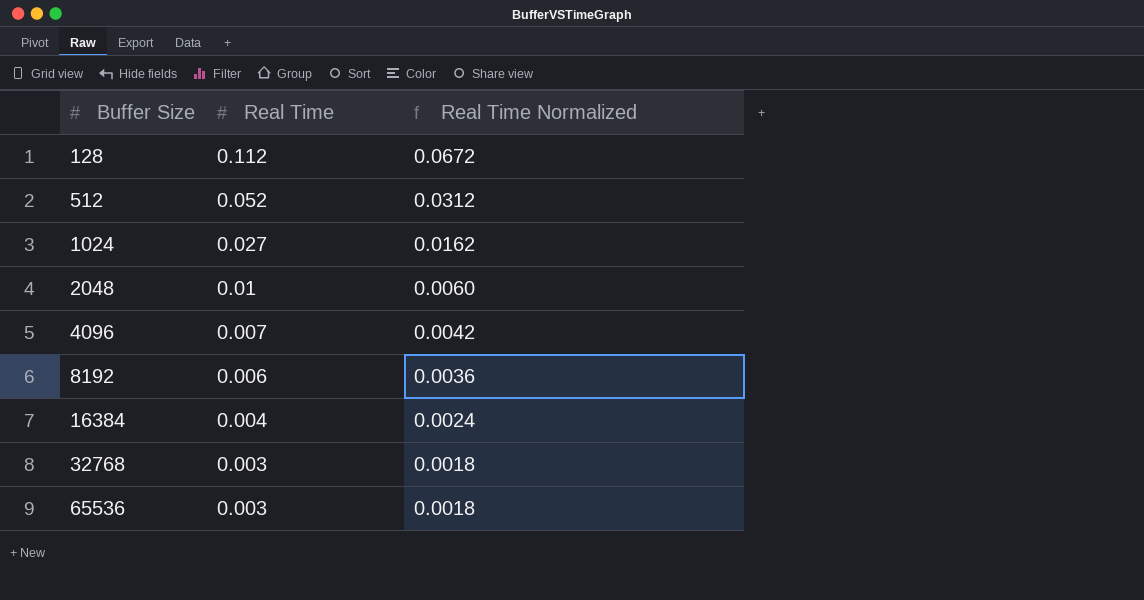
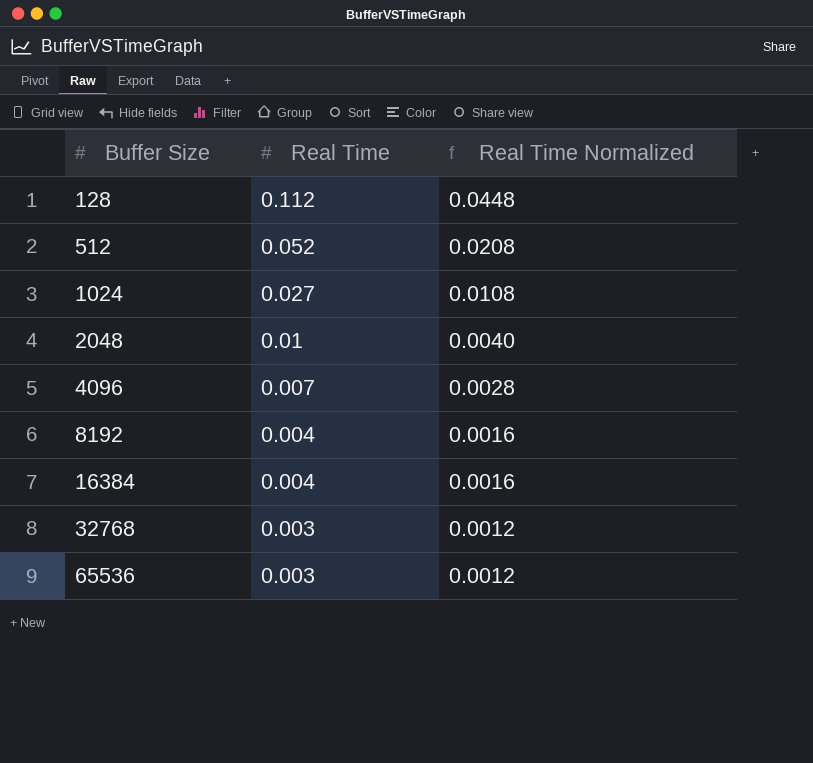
column Real Time Normalized | formula: [Real Time] * 0.6 -> [Real Time] * 0.4
8192 | Real Time: 0.006 -> 0.004

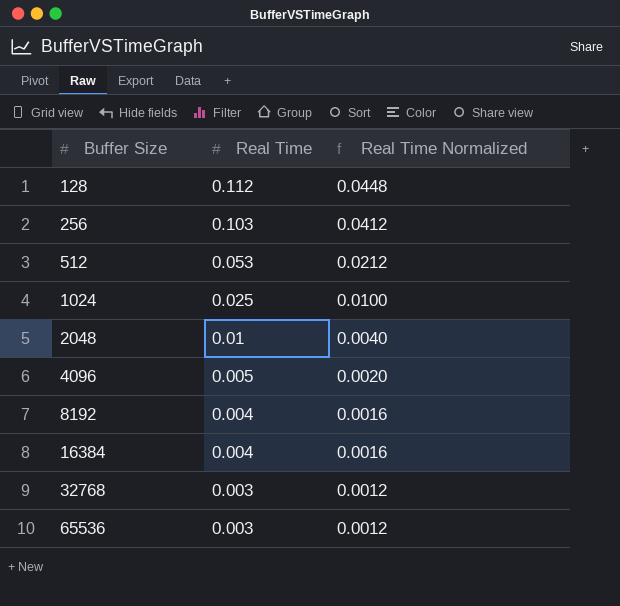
row 256: none -> 0.103 | 0.0412
512 | Real Time: 0.052 -> 0.053
512 | Real Time Normalized: 0.0208 -> 0.0212
1024 | Real Time: 0.027 -> 0.025
1024 | Real Time Normalized: 0.0108 -> 0.0100
4096 | Real Time: 0.007 -> 0.005
4096 | Real Time Normalized: 0.0028 -> 0.0020

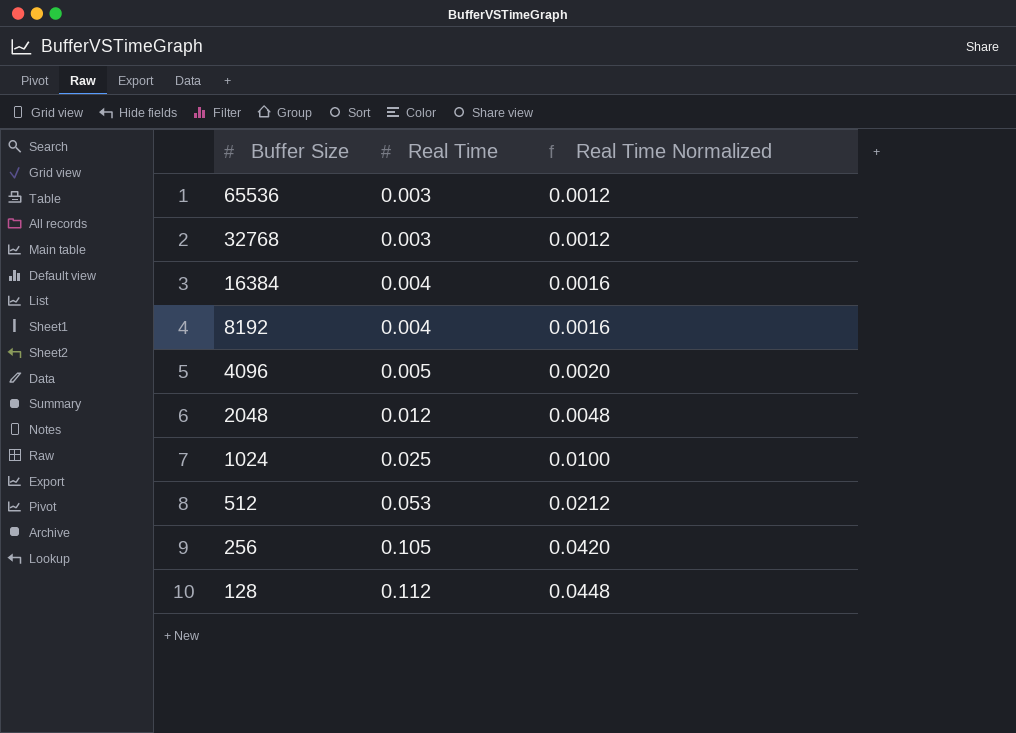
row order: Buffer Size ascending -> Buffer Size descending
2048 | Real Time: 0.01 -> 0.012
2048 | Real Time Normalized: 0.0040 -> 0.0048
256 | Real Time: 0.103 -> 0.105
256 | Real Time Normalized: 0.0412 -> 0.0420

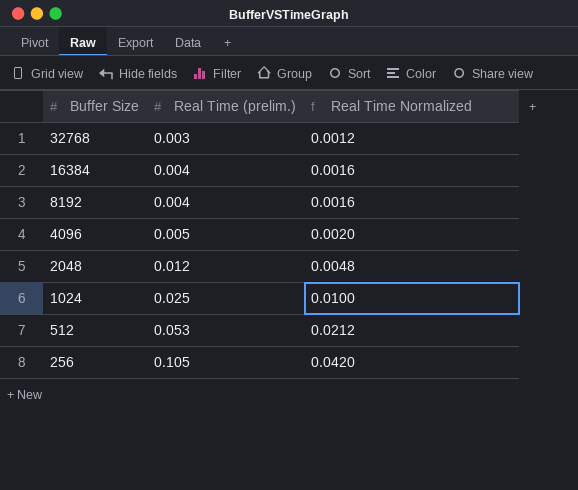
column name: Real Time -> Real Time (prelim.)
row 65536: 0.003 | 0.0012 -> none
row 128: 0.112 | 0.0448 -> none

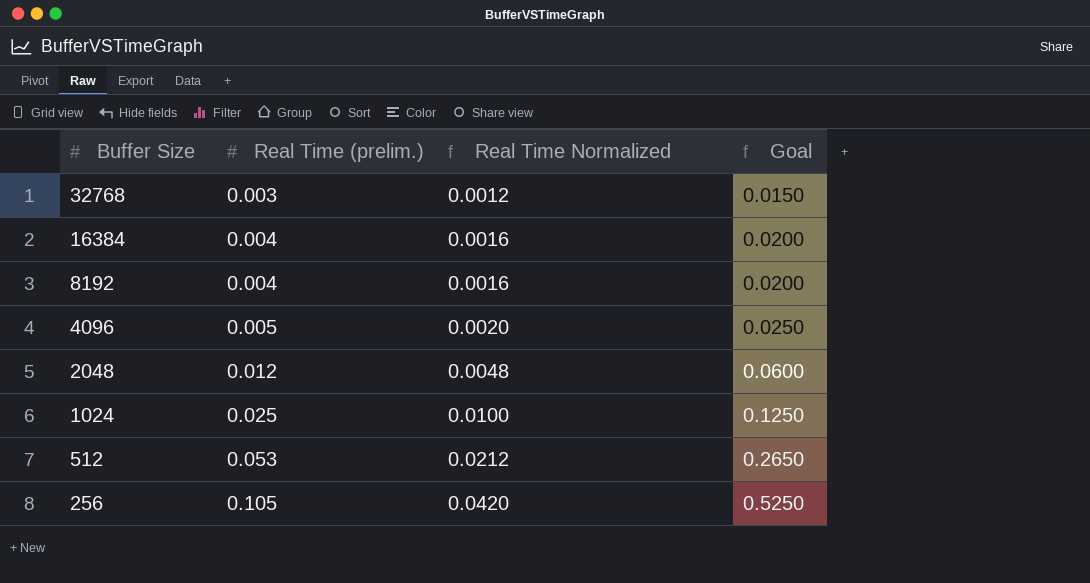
column Goal | formula: none -> [Real Time (prelim.)] * 5

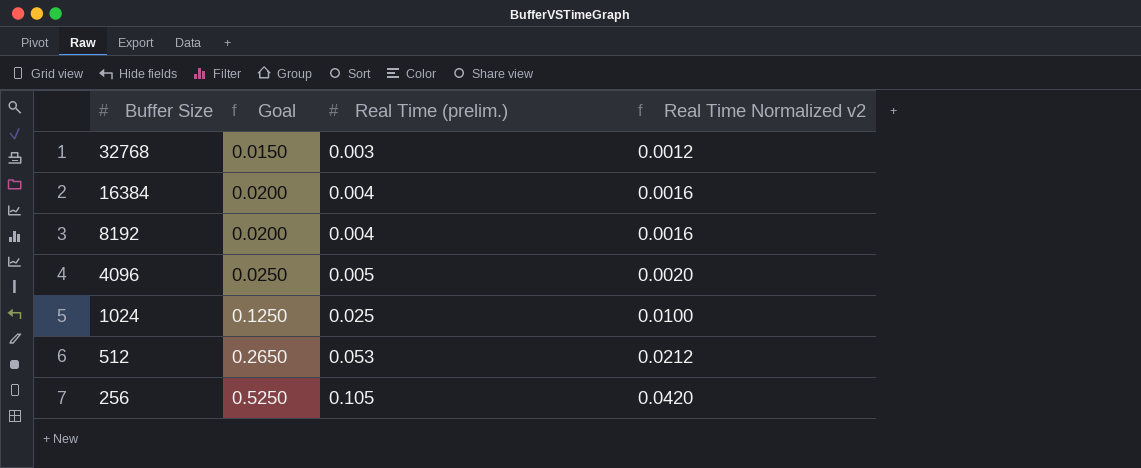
column Goal | position: 4 -> 2
column name: Real Time Normalized -> Real Time Normalized v2
row 2048: 0.012 | 0.0048 | 0.0600 -> none

